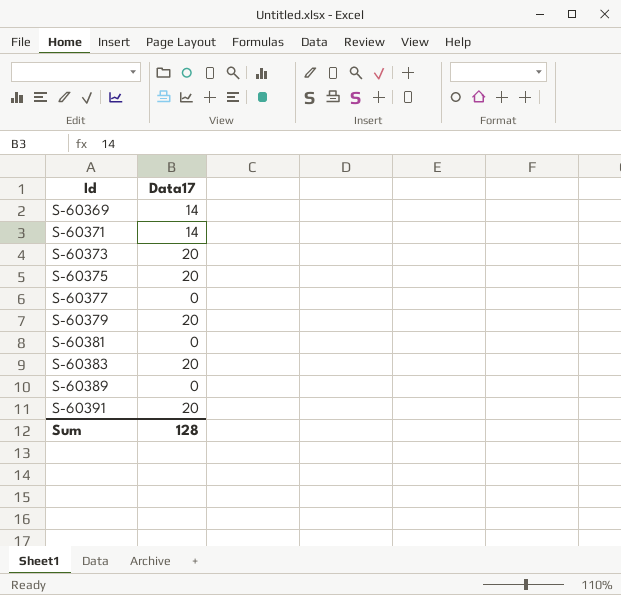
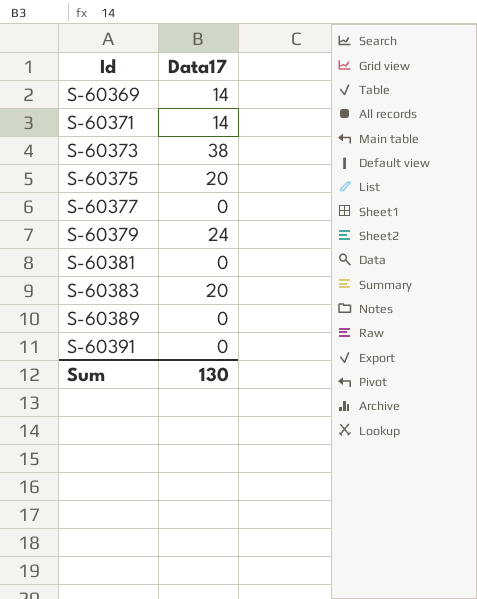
S-60373 | Data17: 20 -> 38
S-60379 | Data17: 20 -> 24
S-60391 | Data17: 20 -> 0
Sum | Data17: 128 -> 130

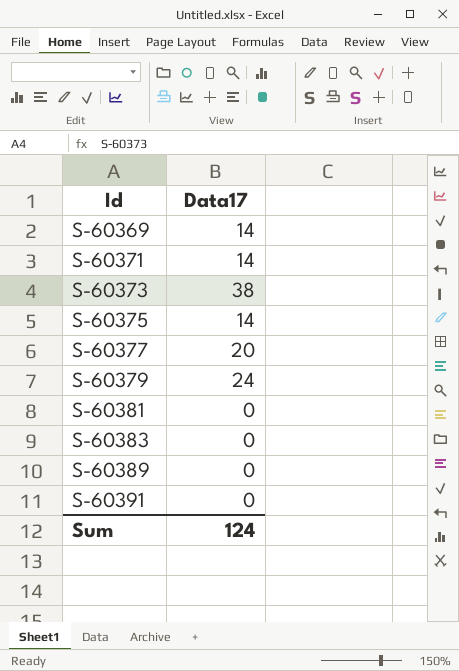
S-60375 | Data17: 20 -> 14
S-60377 | Data17: 0 -> 20
S-60383 | Data17: 20 -> 0
Sum | Data17: 130 -> 124

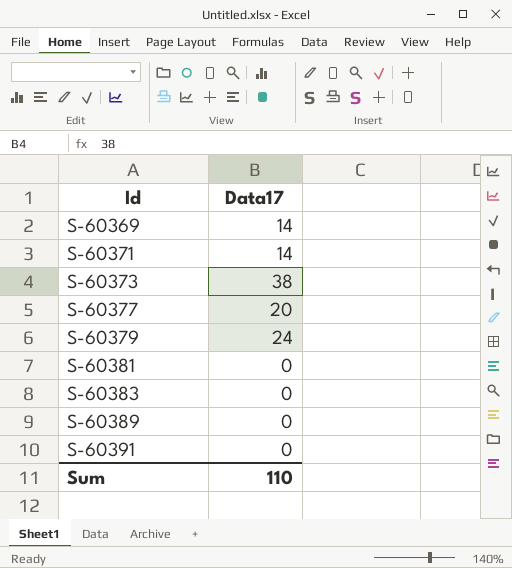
row S-60375: 14 -> none
Sum | Data17: 124 -> 110

